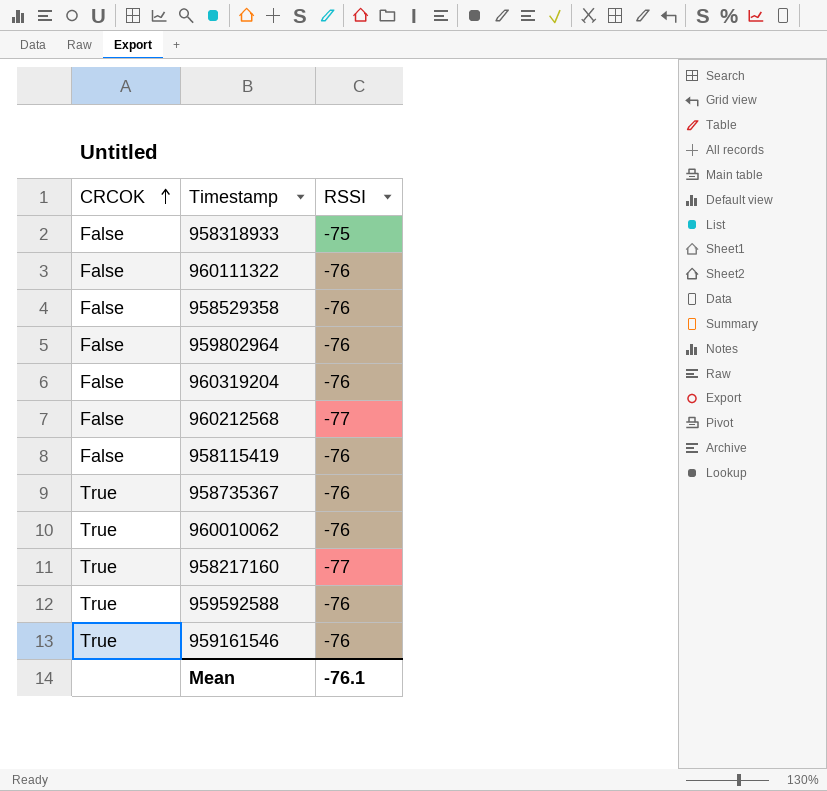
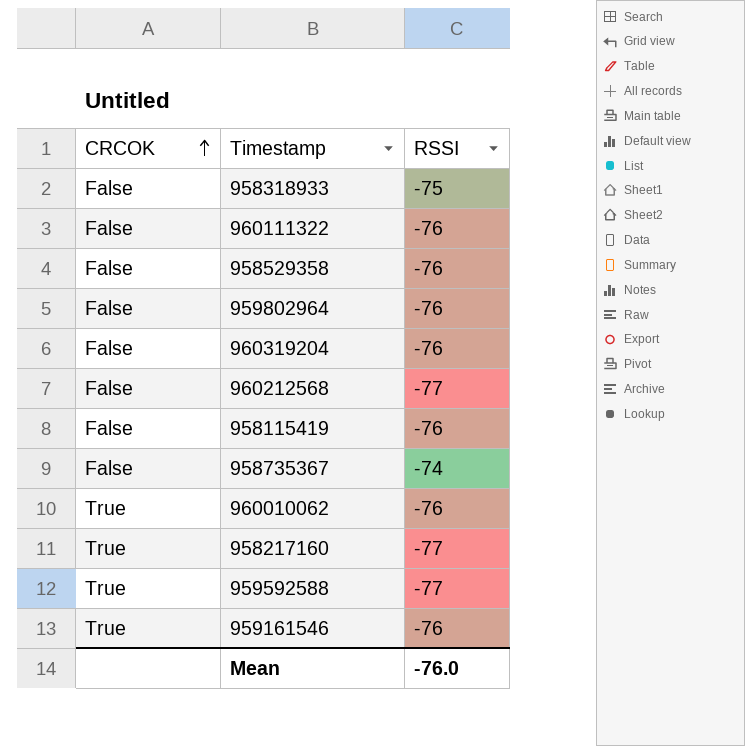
958735367 | CRCOK: True -> False
958735367 | RSSI: -76 -> -74
959592588 | RSSI: -76 -> -77
Mean | RSSI: -76.1 -> -76.0

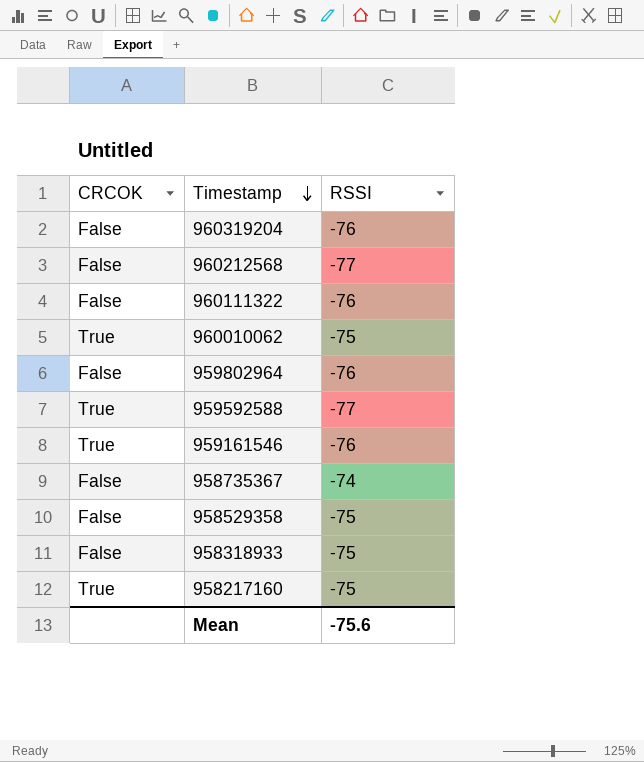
row order: CRCOK ascending -> Timestamp descending
row 958115419: False | -76 -> none
960010062 | RSSI: -76 -> -75
958529358 | RSSI: -76 -> -75
958217160 | RSSI: -77 -> -75
Mean | RSSI: -76.0 -> -75.6

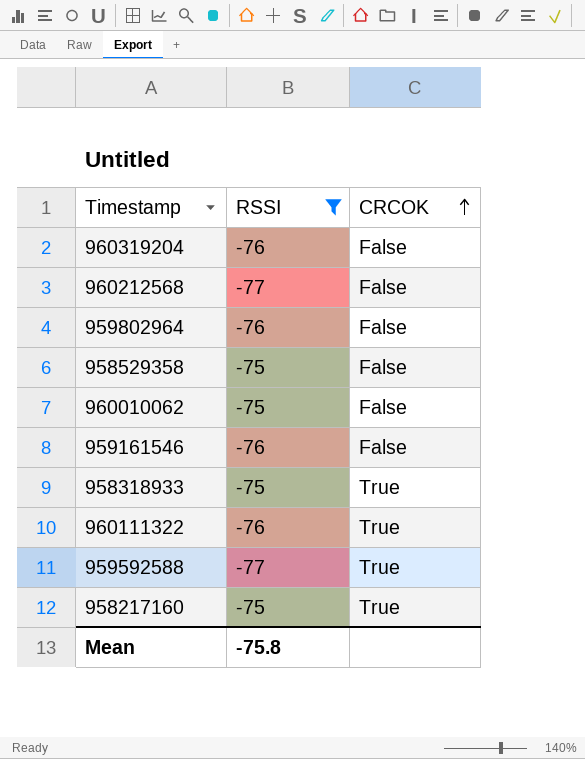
filter: none -> RSSI != -74
row order: Timestamp descending -> CRCOK ascending
column CRCOK | position: 1 -> 3
960010062 | CRCOK: True -> False
959161546 | CRCOK: True -> False
958318933 | CRCOK: False -> True
960111322 | CRCOK: False -> True
Mean | RSSI: -75.6 -> -75.8

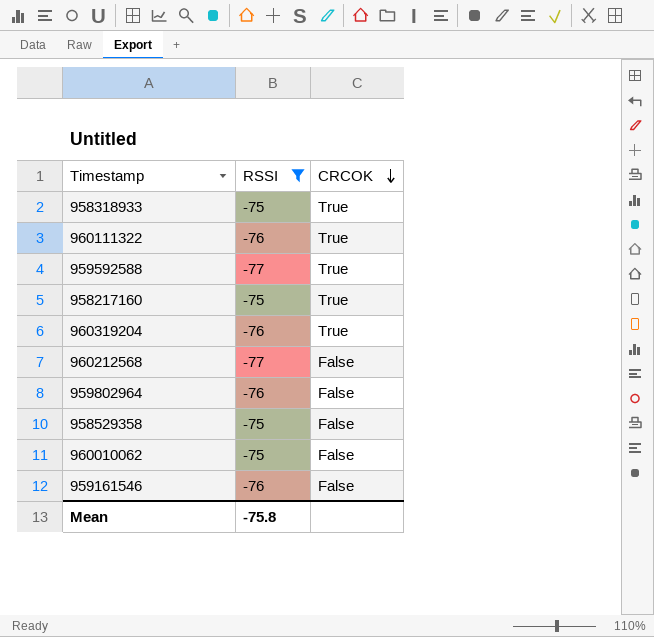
row order: CRCOK ascending -> CRCOK descending
960319204 | CRCOK: False -> True

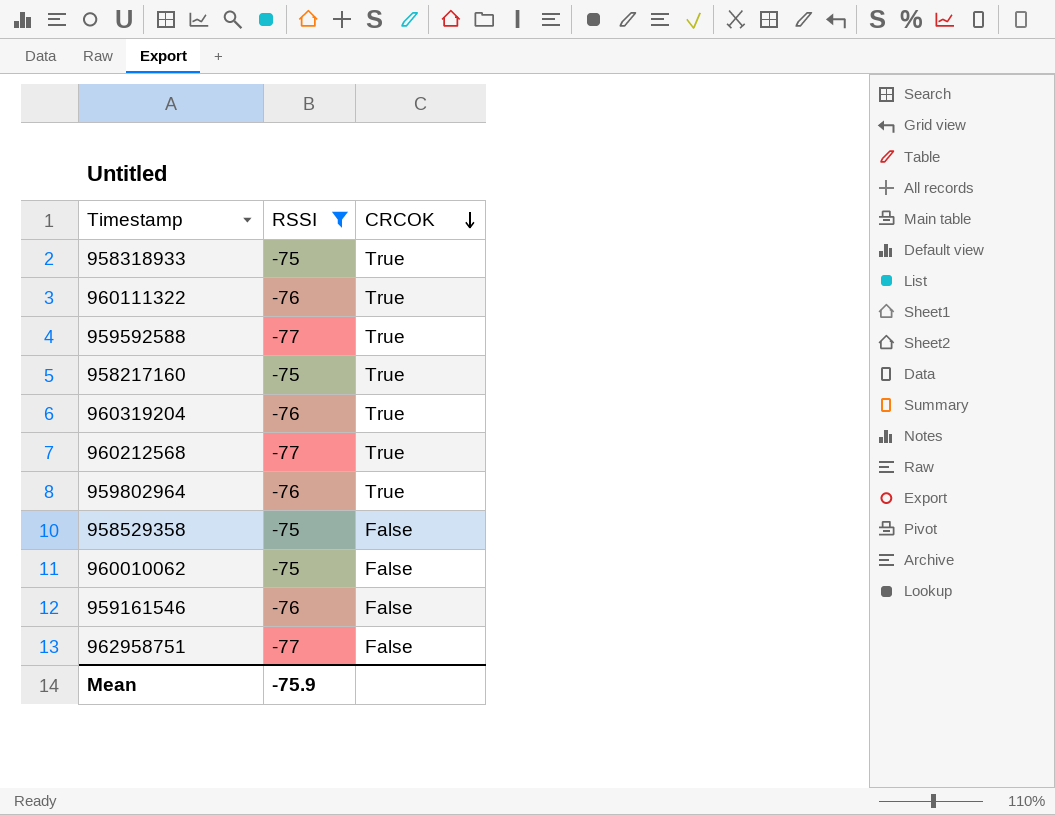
960212568 | CRCOK: False -> True
959802964 | CRCOK: False -> True
row 962958751: none -> -77 | False
Mean | RSSI: -75.8 -> -75.9

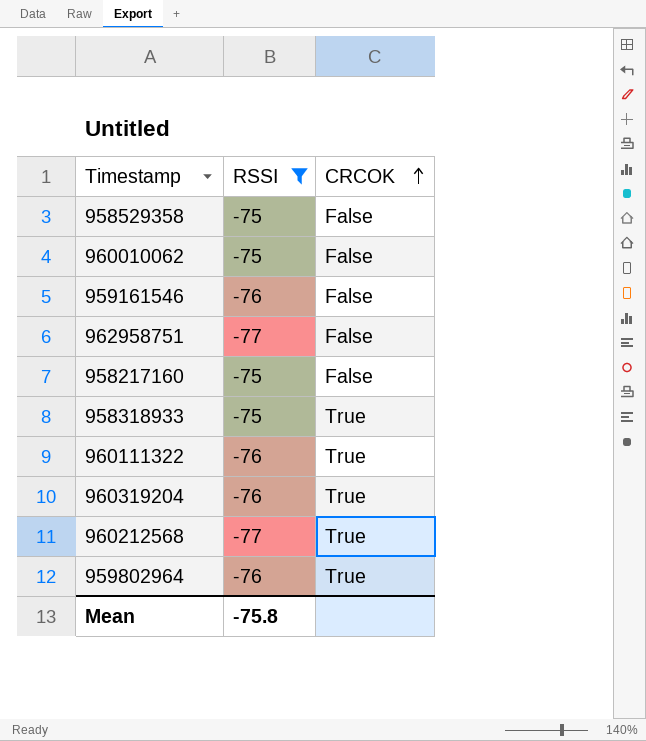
row order: CRCOK descending -> CRCOK ascending
row 959592588: -77 | True -> none
958217160 | CRCOK: True -> False
Mean | RSSI: -75.9 -> -75.8

